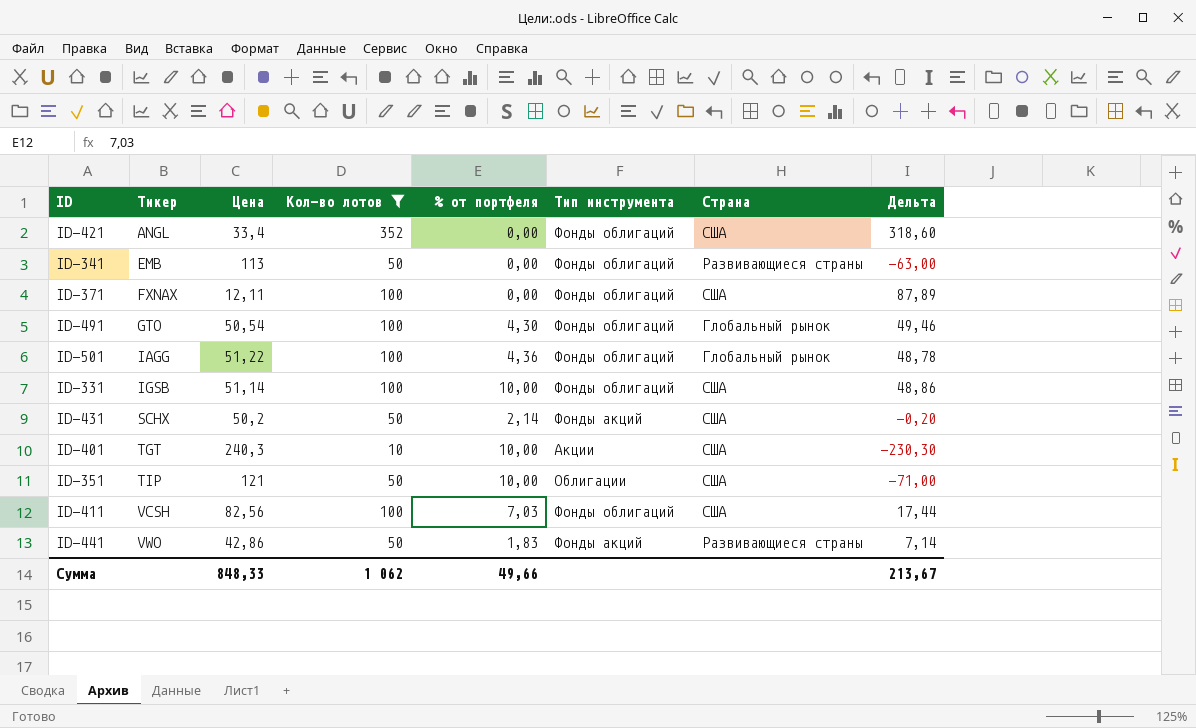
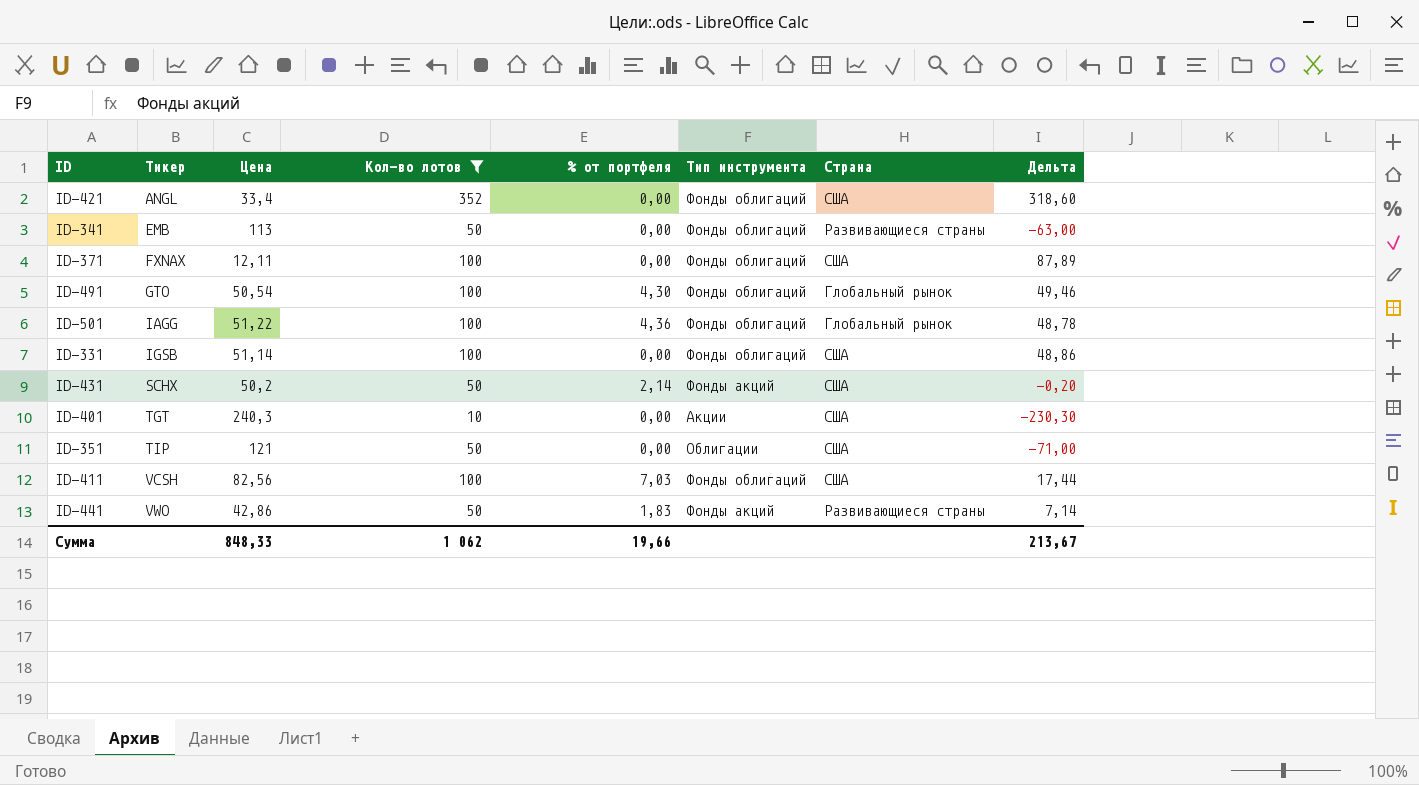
ID-331 | % от портфеля: 10,00 -> 0,00
ID-401 | % от портфеля: 10,00 -> 0,00
ID-351 | % от портфеля: 10,00 -> 0,00
Сумма | % от портфеля: 49,66 -> 19,66

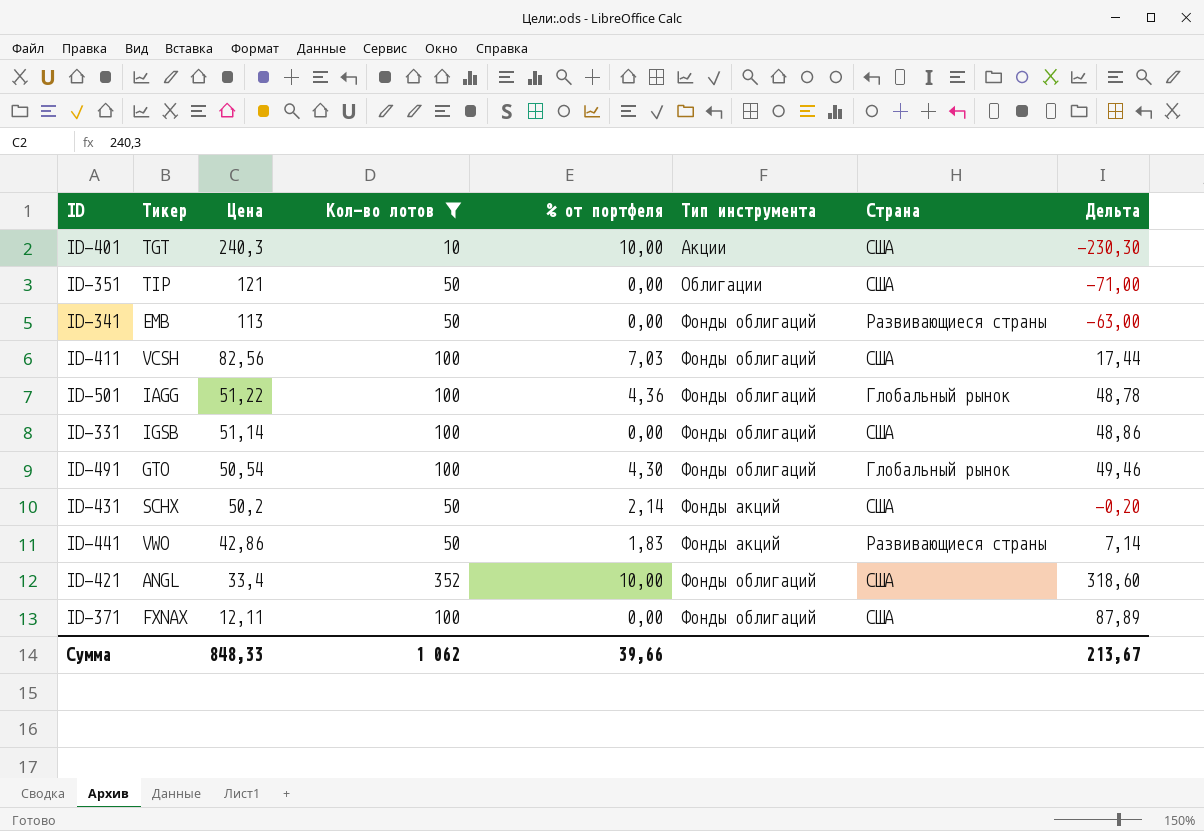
row order: Тикер ascending -> Цена descending
ID-401 | % от портфеля: 0,00 -> 10,00
ID-421 | % от портфеля: 0,00 -> 10,00
Сумма | % от портфеля: 19,66 -> 39,66

